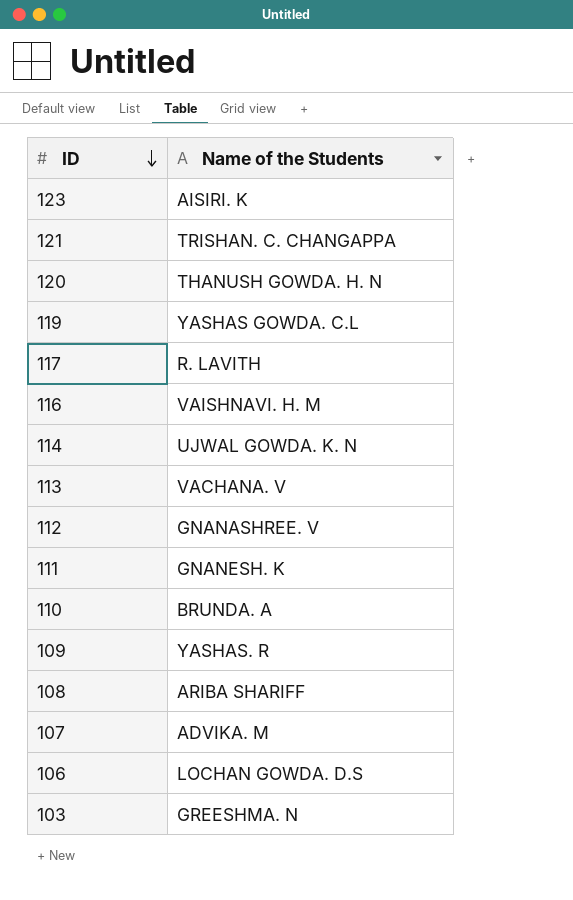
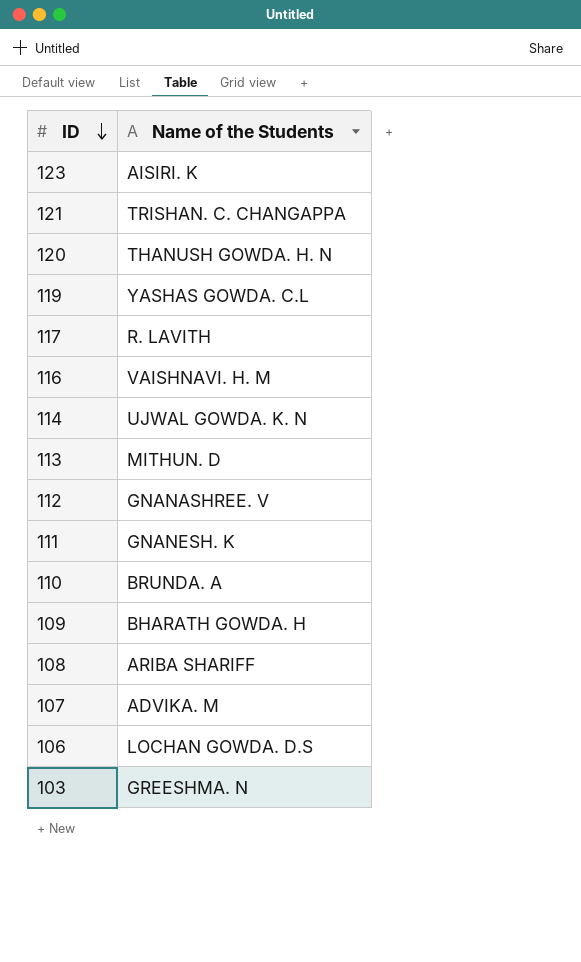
113 | Name of the Students: VACHANA. V -> MITHUN. D
109 | Name of the Students: YASHAS. R -> BHARATH GOWDA. H

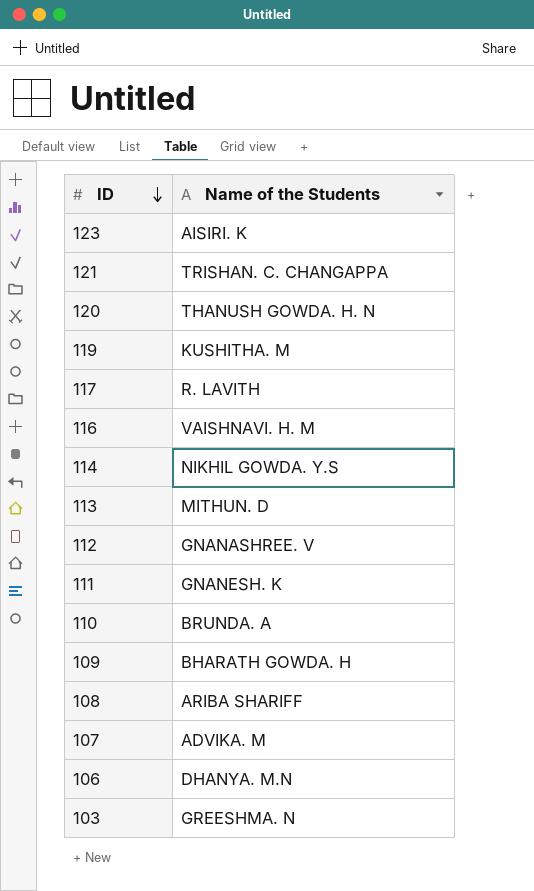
119 | Name of the Students: YASHAS GOWDA. C.L -> KUSHITHA. M
114 | Name of the Students: UJWAL GOWDA. K. N -> NIKHIL GOWDA. Y.S
106 | Name of the Students: LOCHAN GOWDA. D.S -> DHANYA. M.N

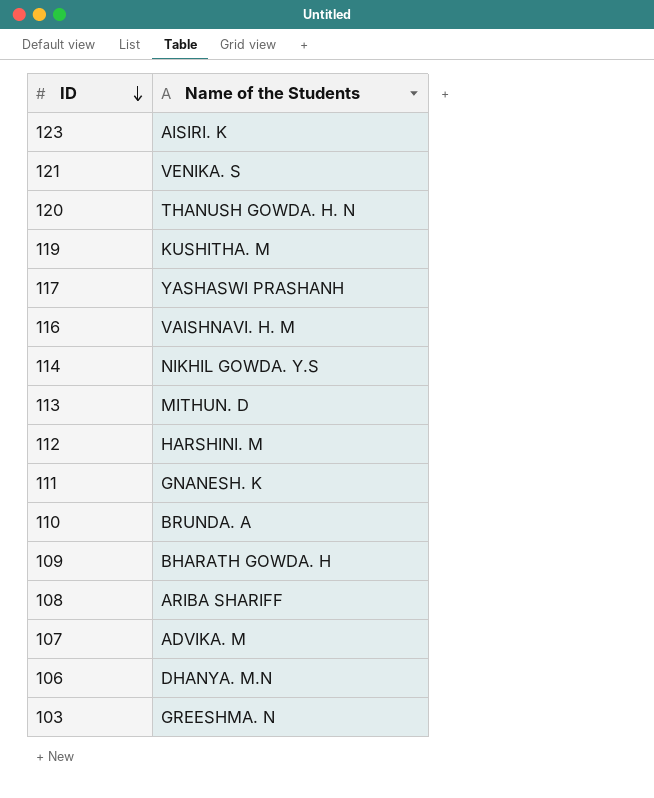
121 | Name of the Students: TRISHAN. C. CHANGAPPA -> VENIKA. S
117 | Name of the Students: R. LAVITH -> YASHASWI PRASHANH
112 | Name of the Students: GNANASHREE. V -> HARSHINI. M

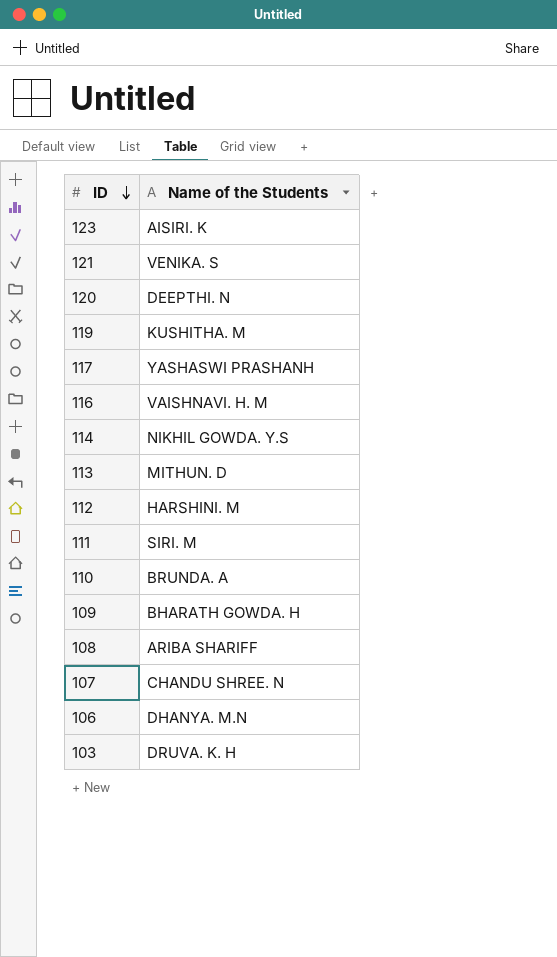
120 | Name of the Students: THANUSH GOWDA. H. N -> DEEPTHI. N
111 | Name of the Students: GNANESH. K -> SIRI. M
107 | Name of the Students: ADVIKA. M -> CHANDU SHREE. N
103 | Name of the Students: GREESHMA. N -> DRUVA. K. H

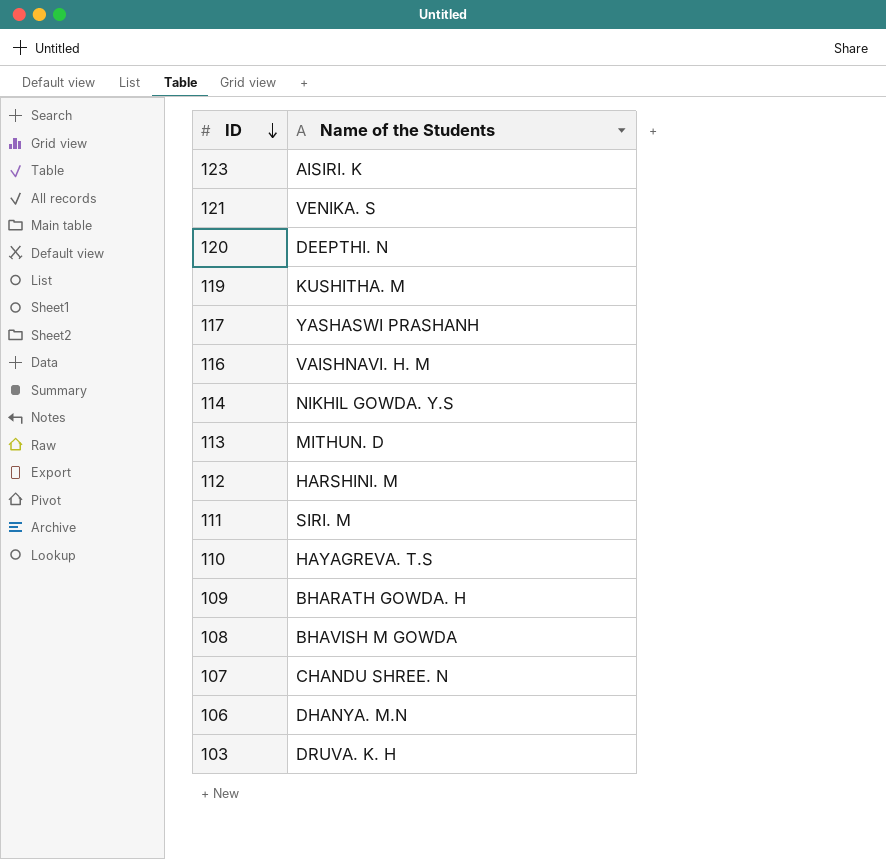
110 | Name of the Students: BRUNDA. A -> HAYAGREVA. T.S
108 | Name of the Students: ARIBA SHARIFF -> BHAVISH M GOWDA

